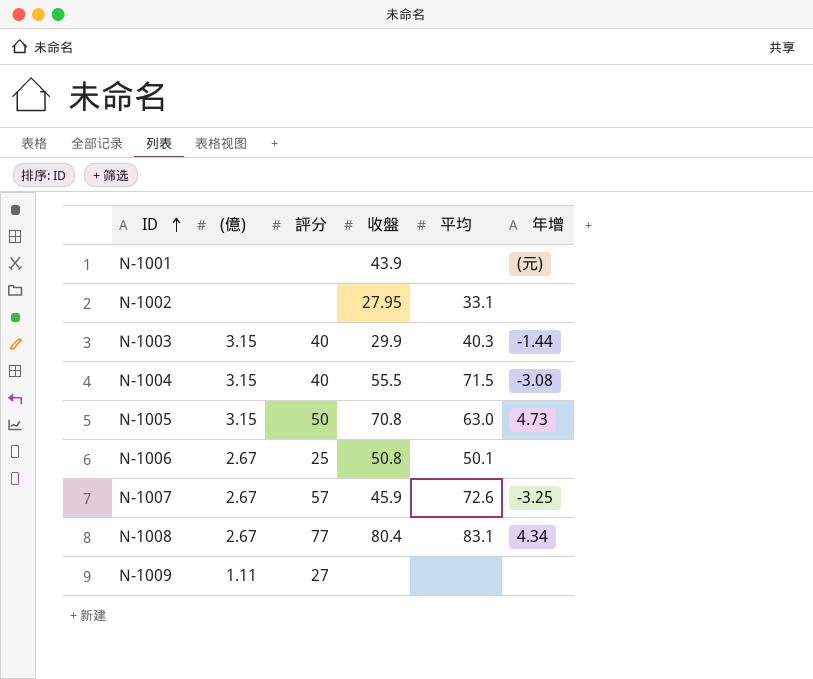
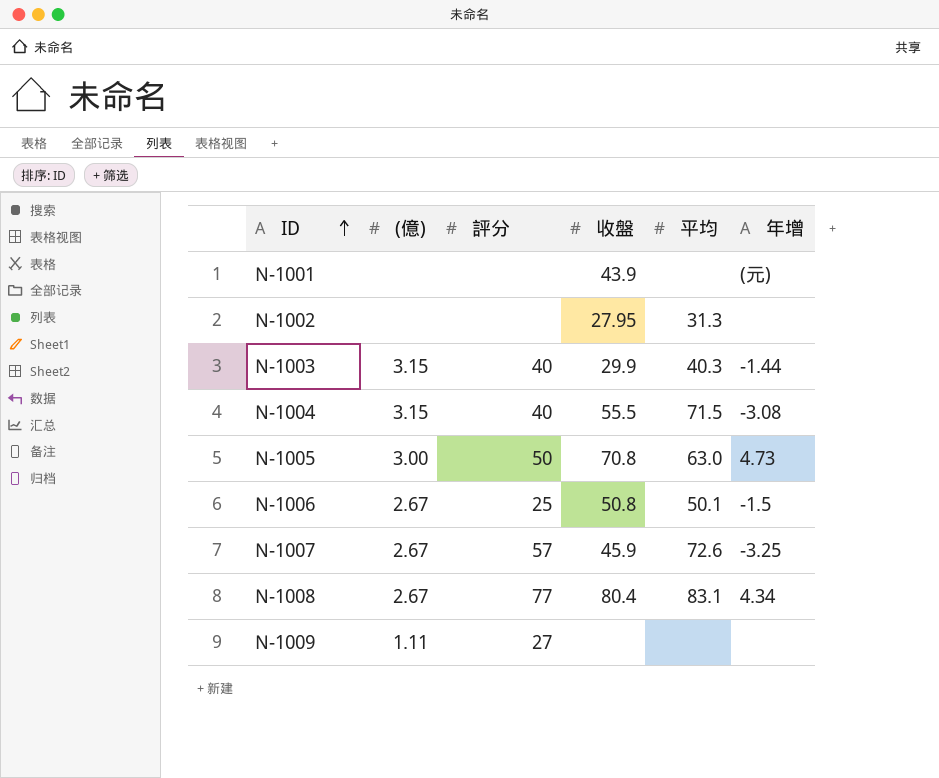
N-1002 | 平均: 33.1 -> 31.3
N-1005 | (億): 3.15 -> 3.00
N-1006 | 年增: none -> -1.5

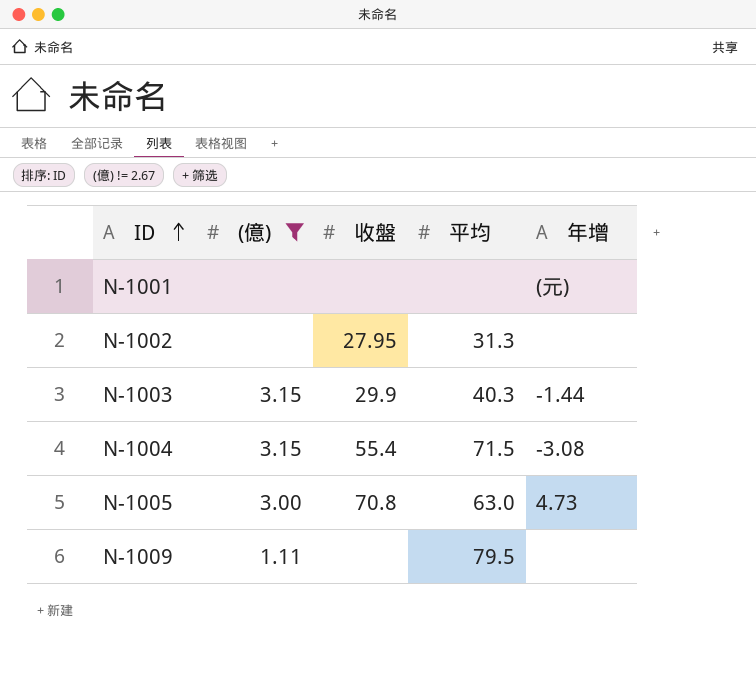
filter: none -> (億) != 2.67
column 評分 | position: 3 -> none
N-1001 | 收盤: 43.9 -> none
N-1004 | 收盤: 55.5 -> 55.4
N-1009 | 平均: none -> 79.5

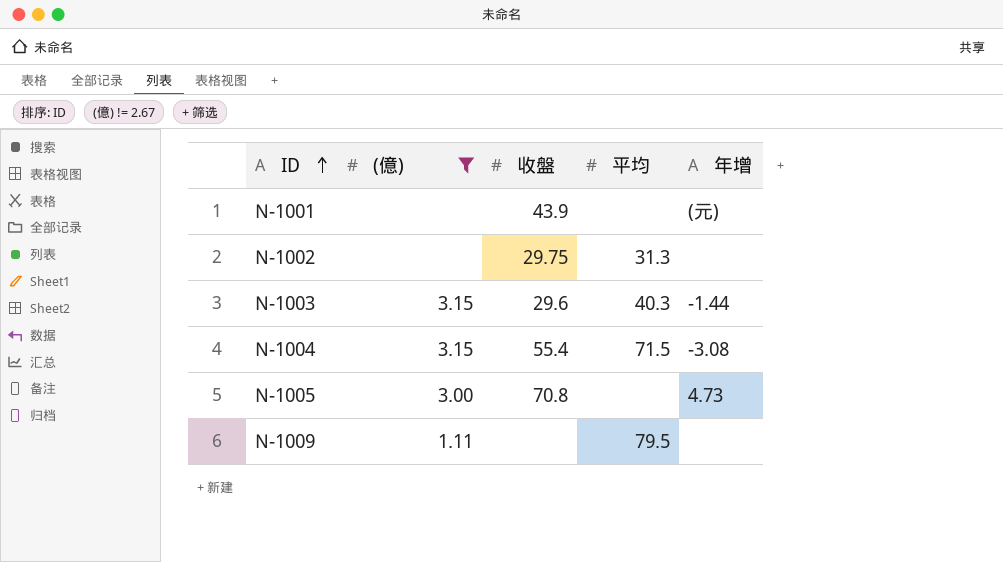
N-1001 | 收盤: none -> 43.9
N-1002 | 收盤: 27.95 -> 29.75
N-1003 | 收盤: 29.9 -> 29.6
N-1005 | 平均: 63.0 -> none

